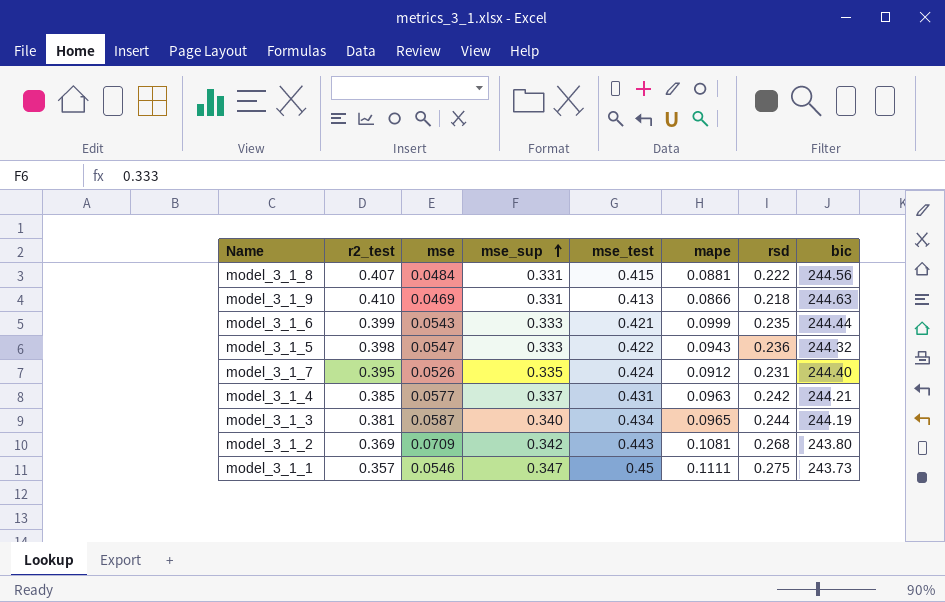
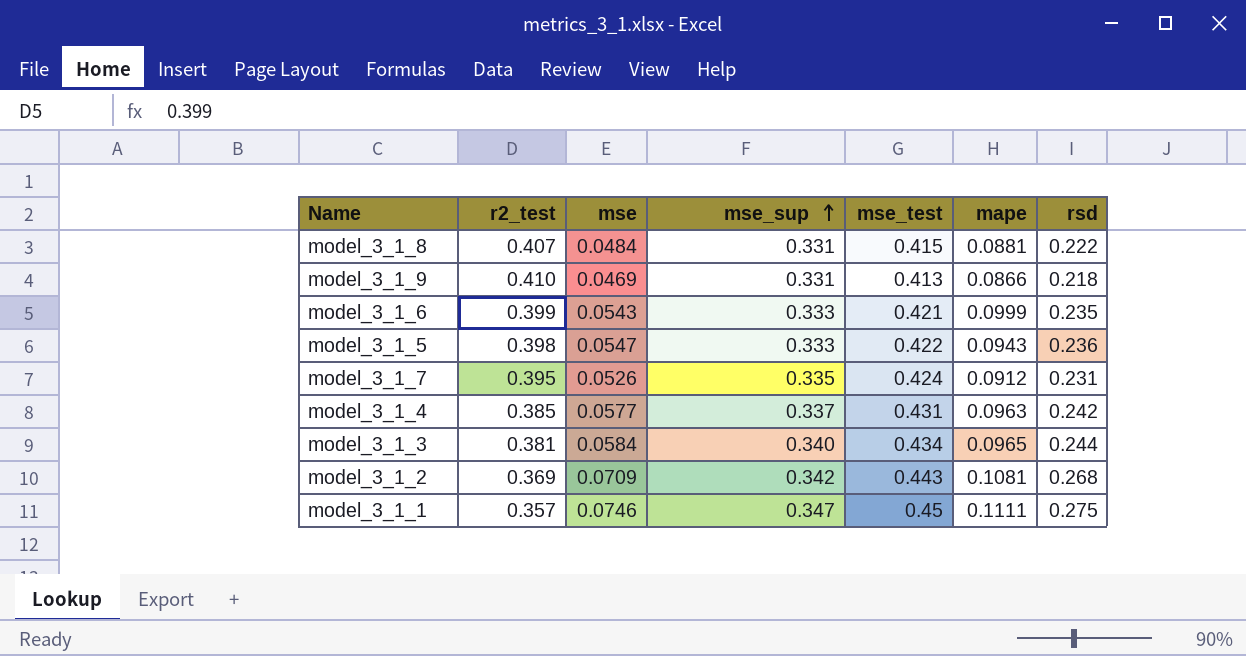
column bic | position: 8 -> none
model_3_1_3 | mse: 0.0587 -> 0.0584
model_3_1_1 | mse: 0.0546 -> 0.0746

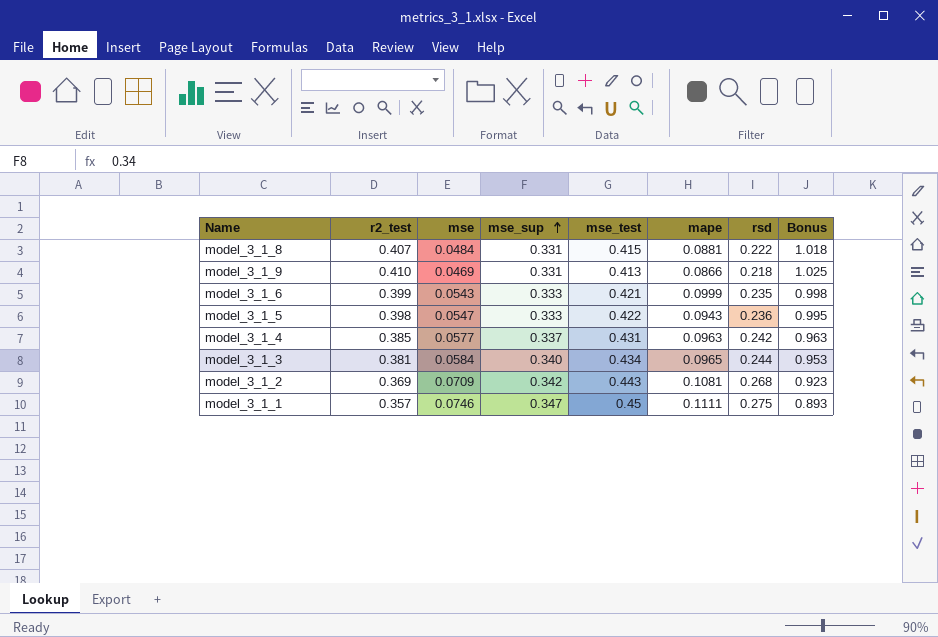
column Bonus | formula: none -> [r2_test] * 2.5
row model_3_1_7: 0.395 | 0.0526 | 0.335 | 0.424 | 0.0912 | 0.231 -> none

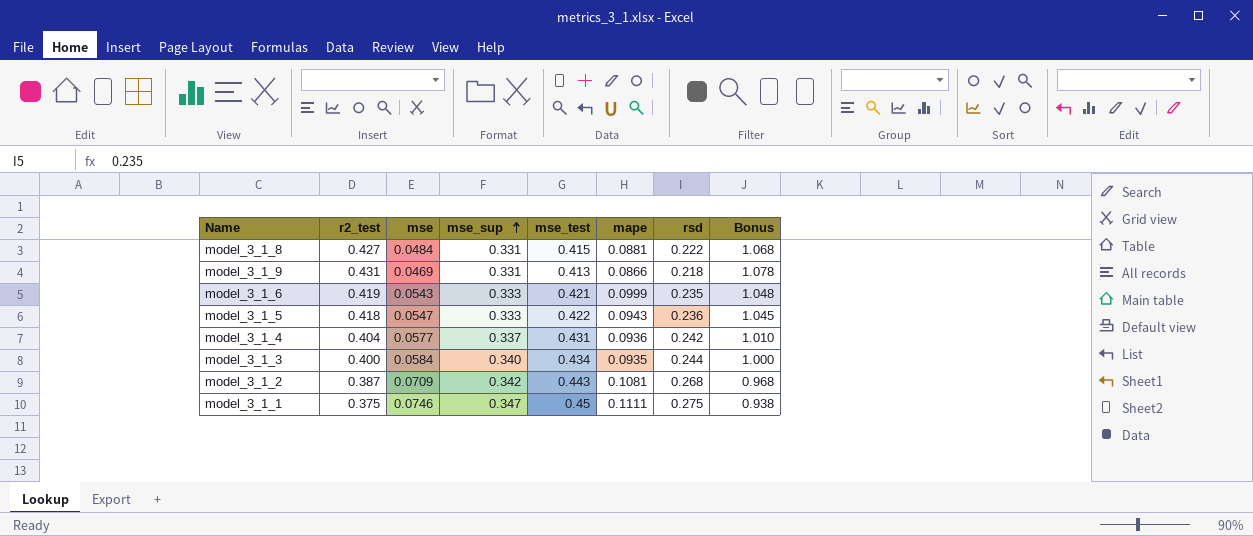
model_3_1_8 | r2_test: 0.407 -> 0.427
model_3_1_8 | Bonus: 1.018 -> 1.068
model_3_1_9 | r2_test: 0.410 -> 0.431
model_3_1_9 | Bonus: 1.025 -> 1.078
model_3_1_6 | r2_test: 0.399 -> 0.419
model_3_1_6 | Bonus: 0.998 -> 1.048
model_3_1_5 | r2_test: 0.398 -> 0.418
model_3_1_5 | Bonus: 0.995 -> 1.045
model_3_1_4 | r2_test: 0.385 -> 0.404
model_3_1_4 | mape: 0.0963 -> 0.0936
model_3_1_4 | Bonus: 0.963 -> 1.010
model_3_1_3 | r2_test: 0.381 -> 0.400
model_3_1_3 | mape: 0.0965 -> 0.0935
model_3_1_3 | Bonus: 0.953 -> 1.000
model_3_1_2 | r2_test: 0.369 -> 0.387
model_3_1_2 | Bonus: 0.923 -> 0.968
model_3_1_1 | r2_test: 0.357 -> 0.375
model_3_1_1 | Bonus: 0.893 -> 0.938

